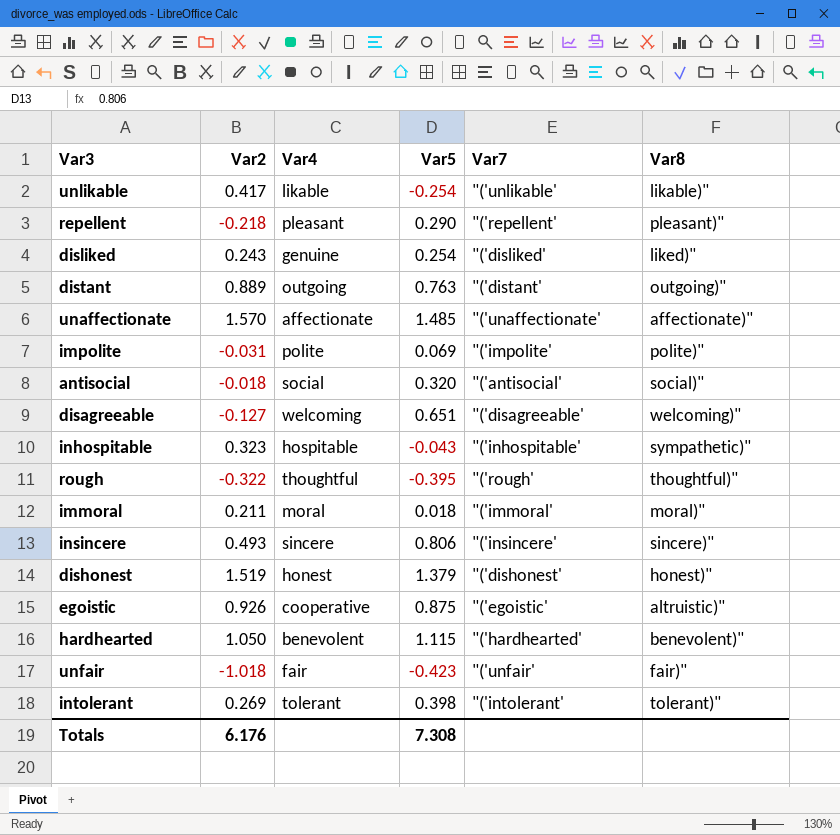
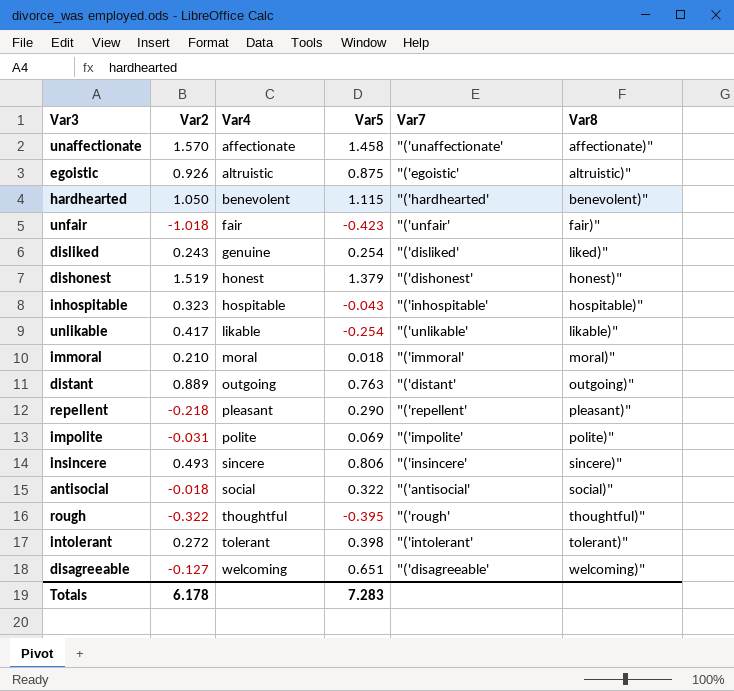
row order: none -> Var4 ascending
unaffectionate | Var5: 1.485 -> 1.458
egoistic | Var4: cooperative -> altruistic
inhospitable | Var8: sympathetic)" -> hospitable)"
immoral | Var2: 0.211 -> 0.210
antisocial | Var5: 0.320 -> 0.322
intolerant | Var2: 0.269 -> 0.272
Totals | Var2: 6.176 -> 6.178
Totals | Var5: 7.308 -> 7.283

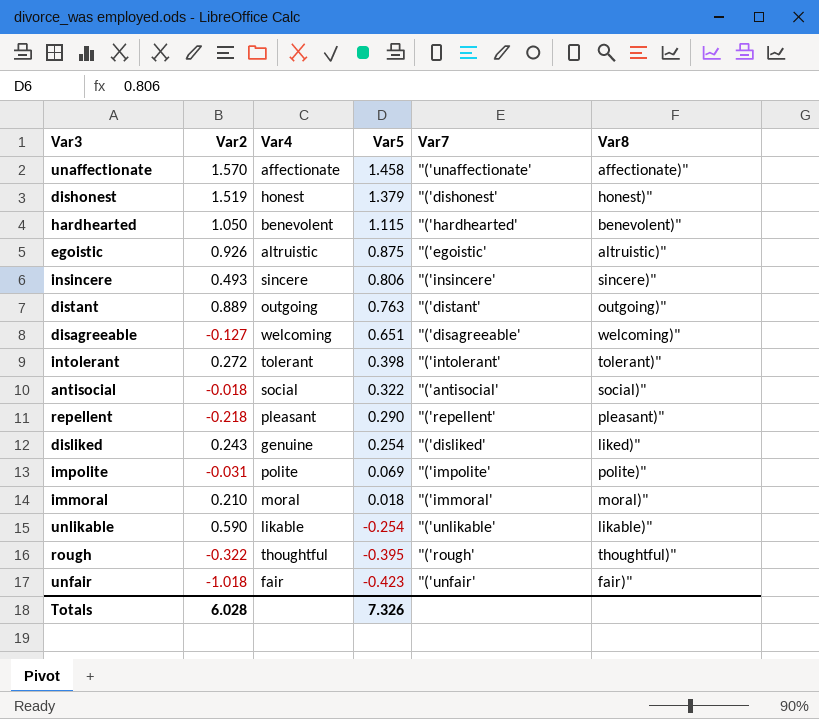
row order: Var4 ascending -> Var5 descending
row inhospitable: 0.323 | hospitable | -0.043 | "('inhospitable' | hospitable)" -> none
unlikable | Var2: 0.417 -> 0.590
Totals | Var2: 6.178 -> 6.028
Totals | Var5: 7.283 -> 7.326

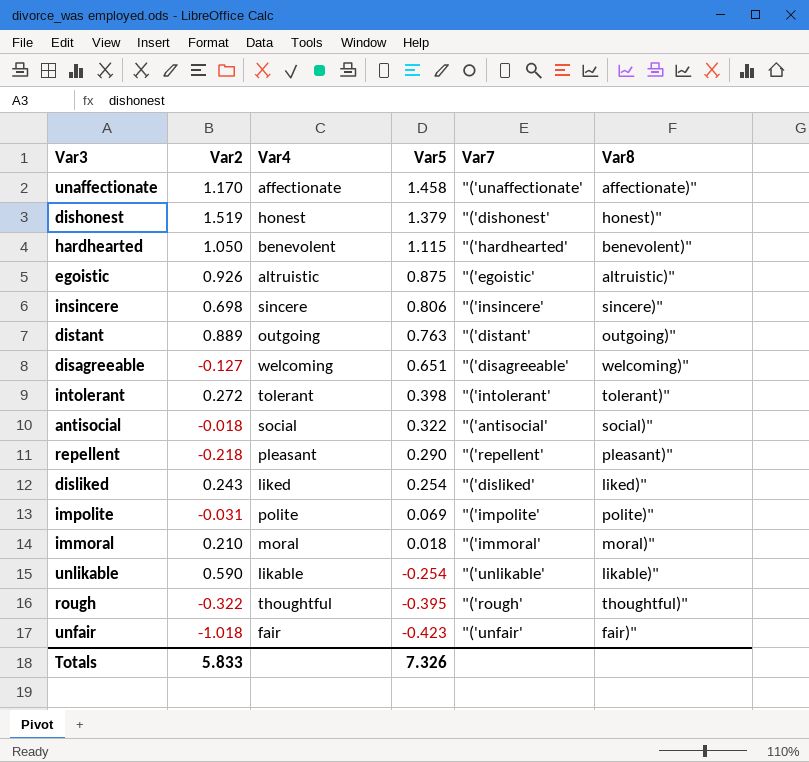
unaffectionate | Var2: 1.570 -> 1.170
insincere | Var2: 0.493 -> 0.698
disliked | Var4: genuine -> liked
Totals | Var2: 6.028 -> 5.833

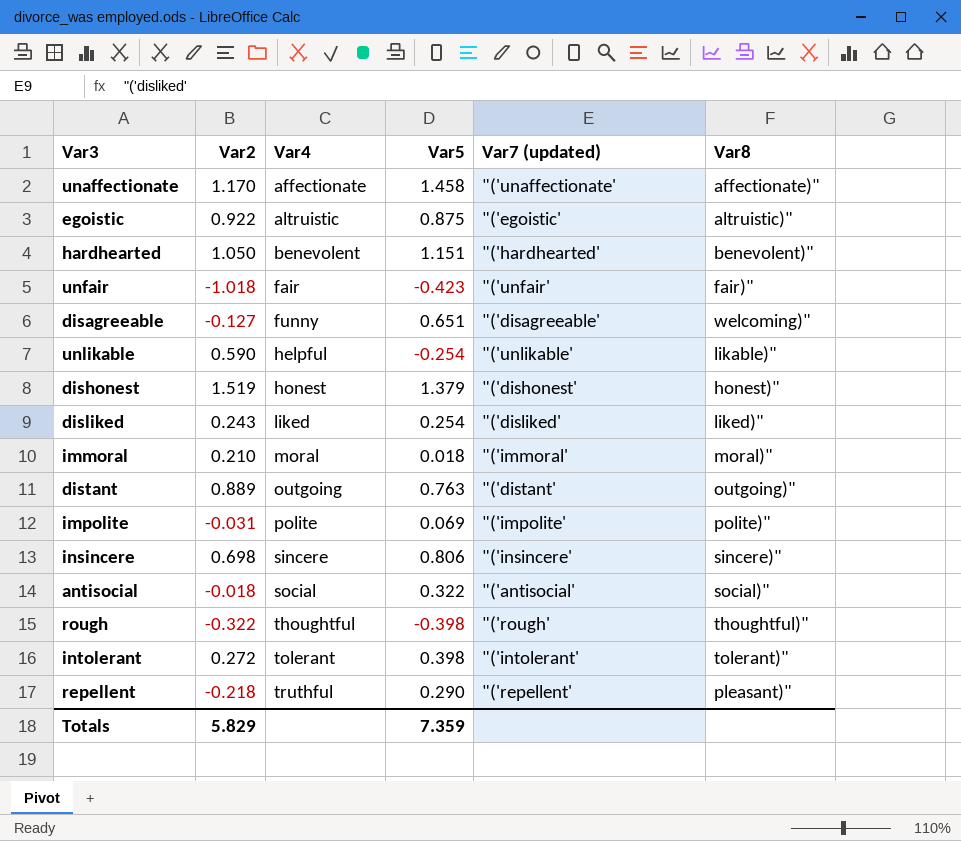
row order: Var5 descending -> Var4 ascending
column name: Var7 -> Var7 (updated)
egoistic | Var2: 0.926 -> 0.922
hardhearted | Var5: 1.115 -> 1.151
disagreeable | Var4: welcoming -> funny
unlikable | Var4: likable -> helpful
rough | Var5: -0.395 -> -0.398
repellent | Var4: pleasant -> truthful
Totals | Var2: 5.833 -> 5.829
Totals | Var5: 7.326 -> 7.359

